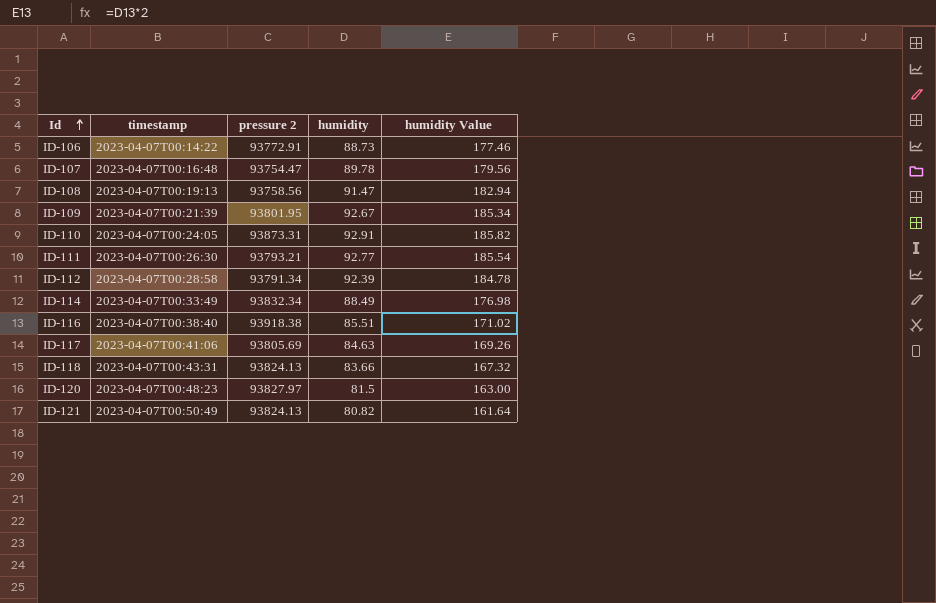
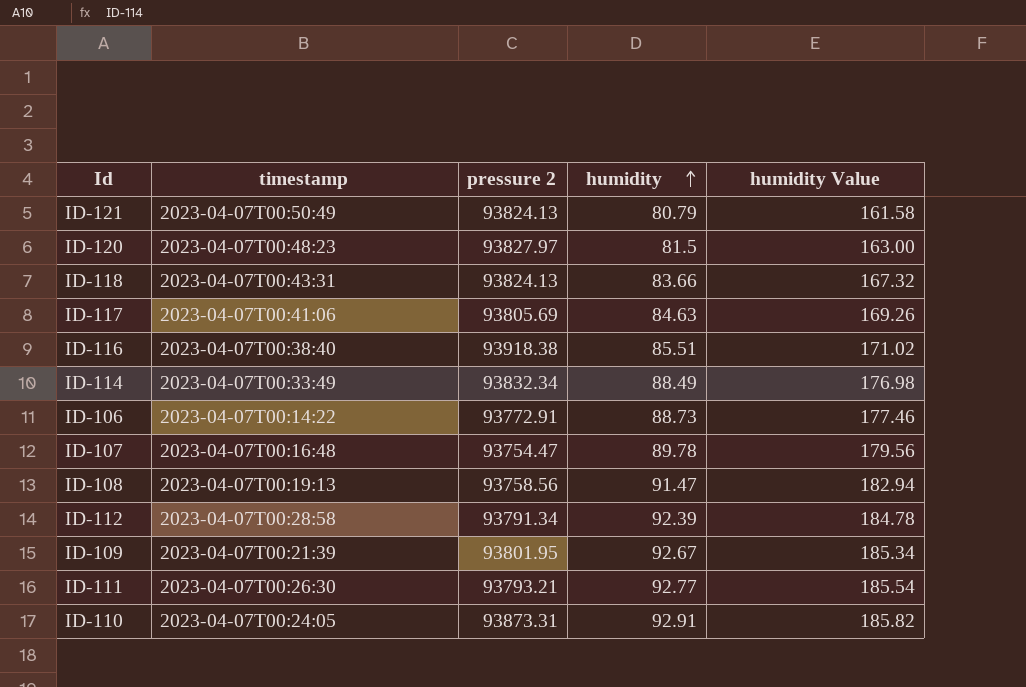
row order: Id ascending -> humidity ascending
ID-121 | humidity: 80.82 -> 80.79
ID-121 | humidity Value: 161.64 -> 161.58

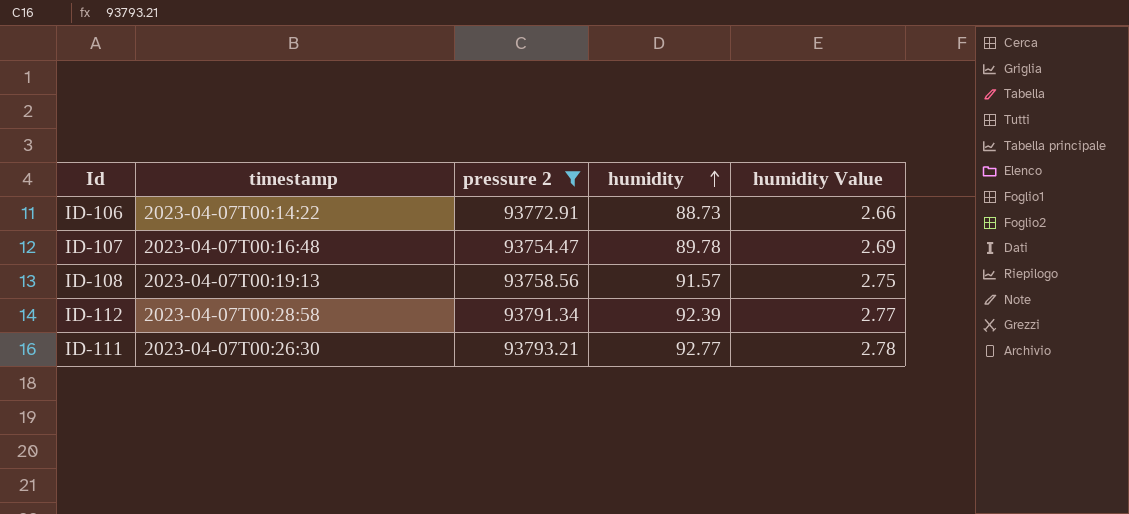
filter: none -> pressure 2 <= 93793.21
column humidity Value | formula: [humidity] * 2 -> [humidity] * 0.03
ID-108 | humidity: 91.47 -> 91.57

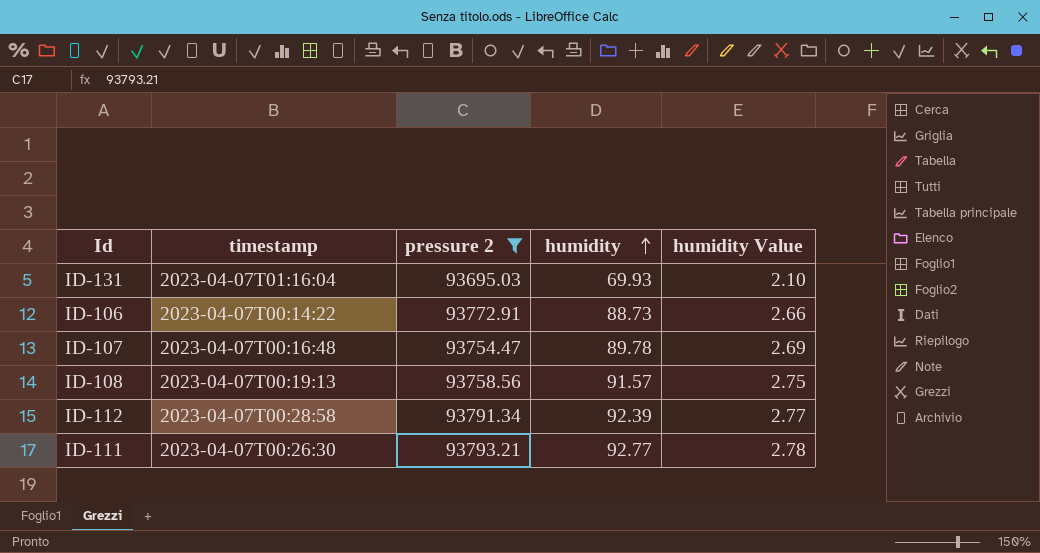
row ID-131: none -> 2023-04-07T01:16:04 | 93695.03 | 69.93 | 2.10

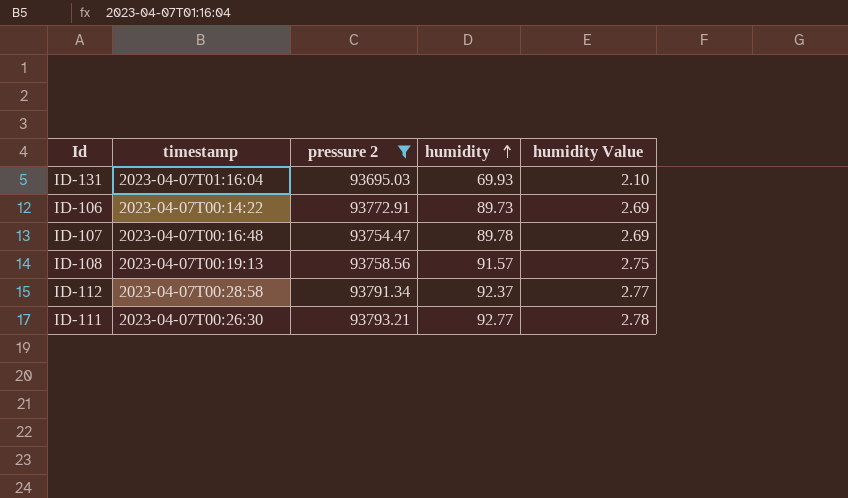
ID-106 | humidity: 88.73 -> 89.73
ID-106 | humidity Value: 2.66 -> 2.69
ID-112 | humidity: 92.39 -> 92.37

